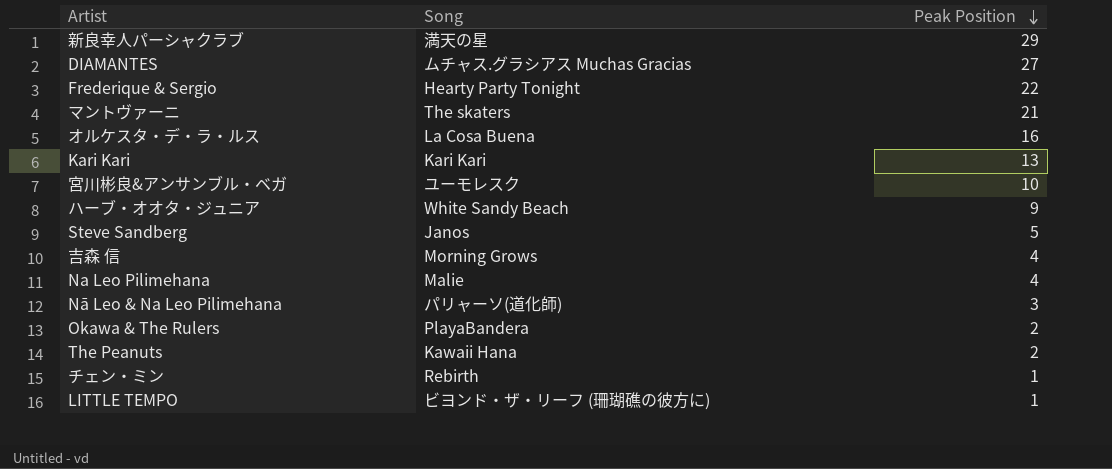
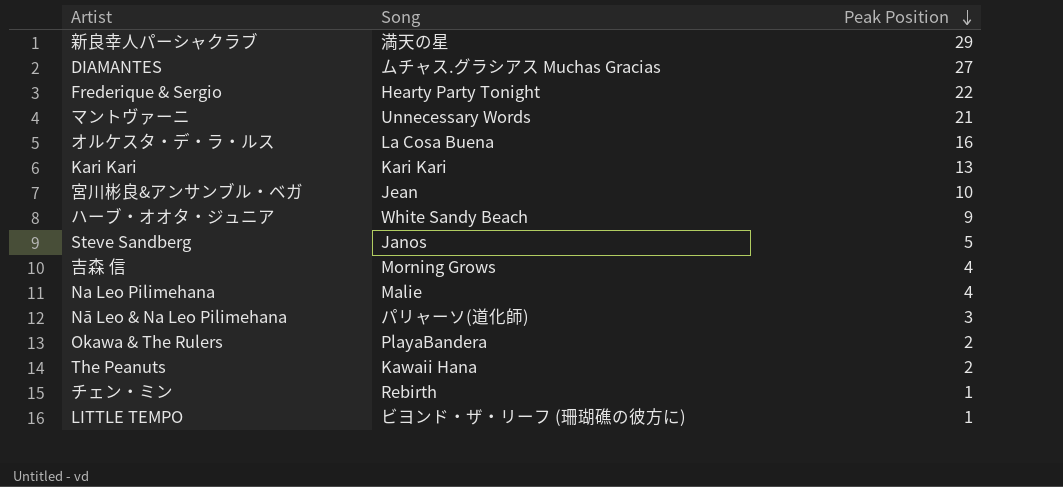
マントヴァーニ | Song: The skaters -> Unnecessary Words
宮川彬良&アンサンブル・ベガ | Song: ユーモレスク -> Jean

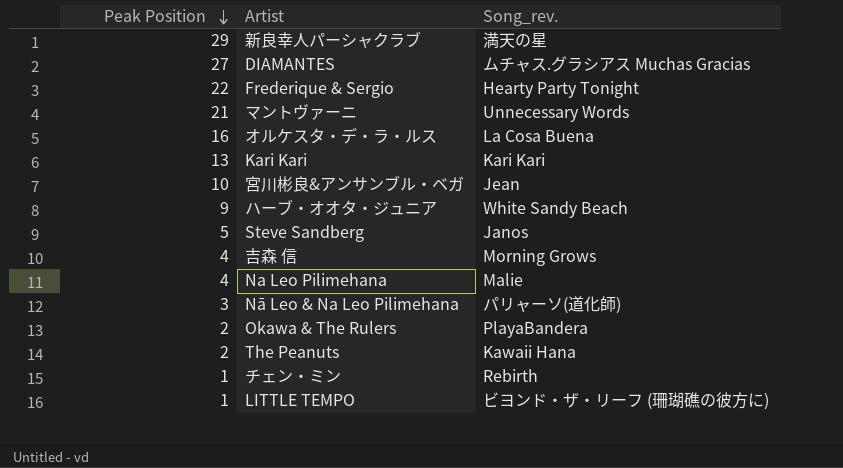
column Peak Position | position: 3 -> 1
column name: Song -> Song_rev.

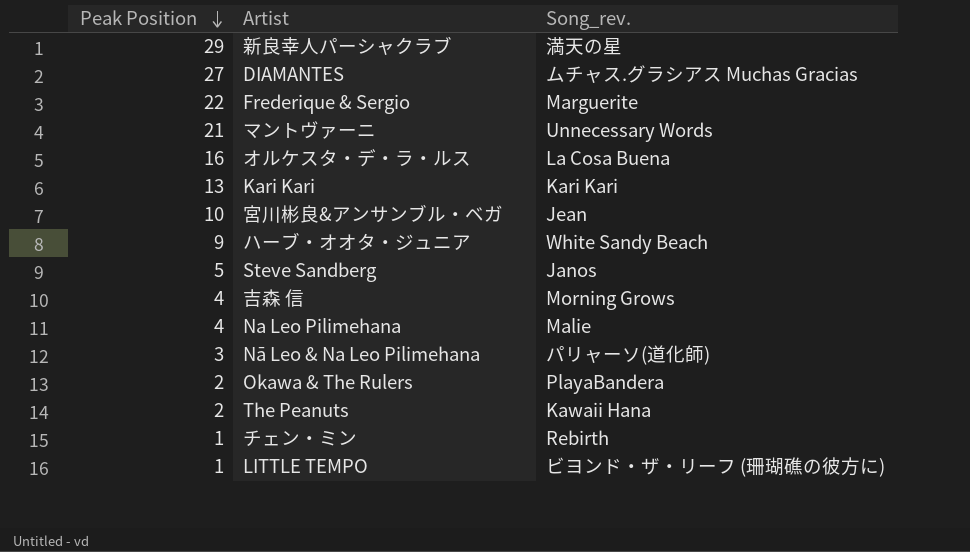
Frederique & Sergio | Song_rev.: Hearty Party Tonight -> Marguerite

